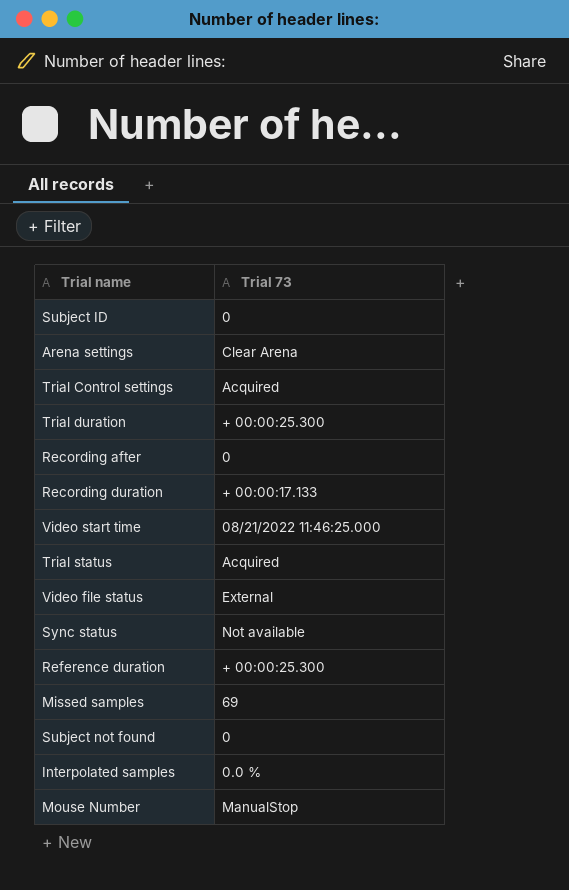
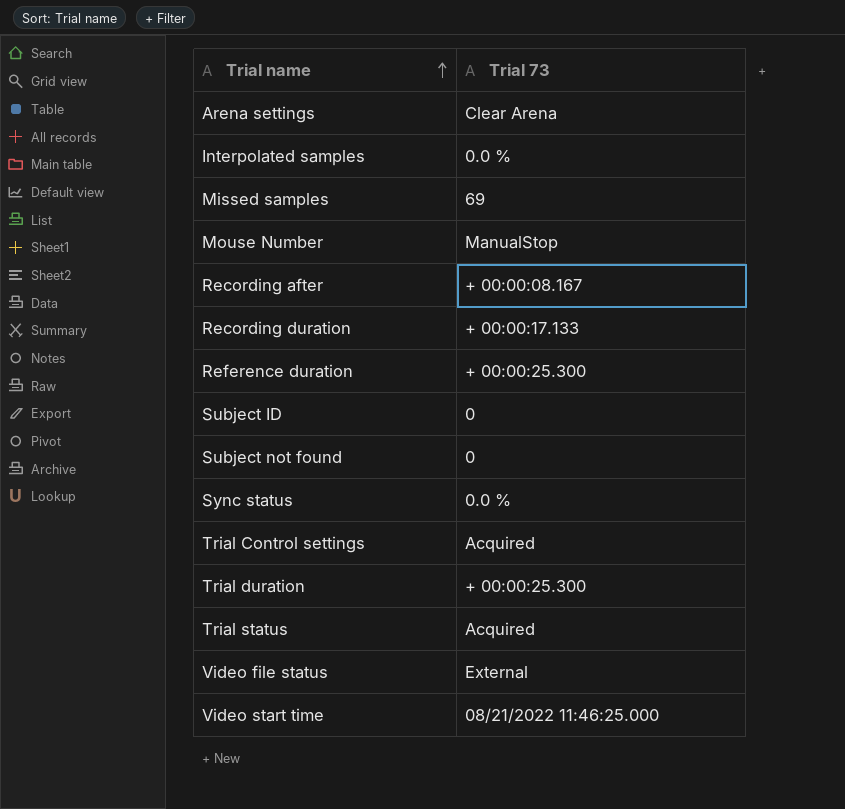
row order: none -> Trial name ascending
Recording after | Trial 73: 0 -> + 00:00:08.167
Sync status | Trial 73: Not available -> 0.0 %

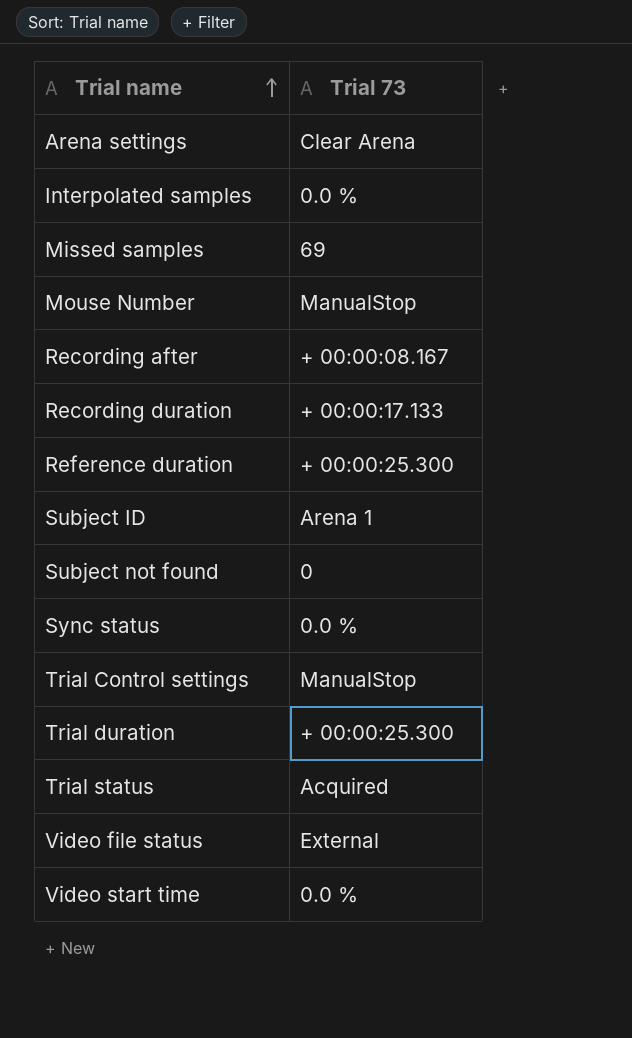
Subject ID | Trial 73: 0 -> Arena 1
Trial Control settings | Trial 73: Acquired -> ManualStop
Video start time | Trial 73: 08/21/2022 11:46:25.000 -> 0.0 %

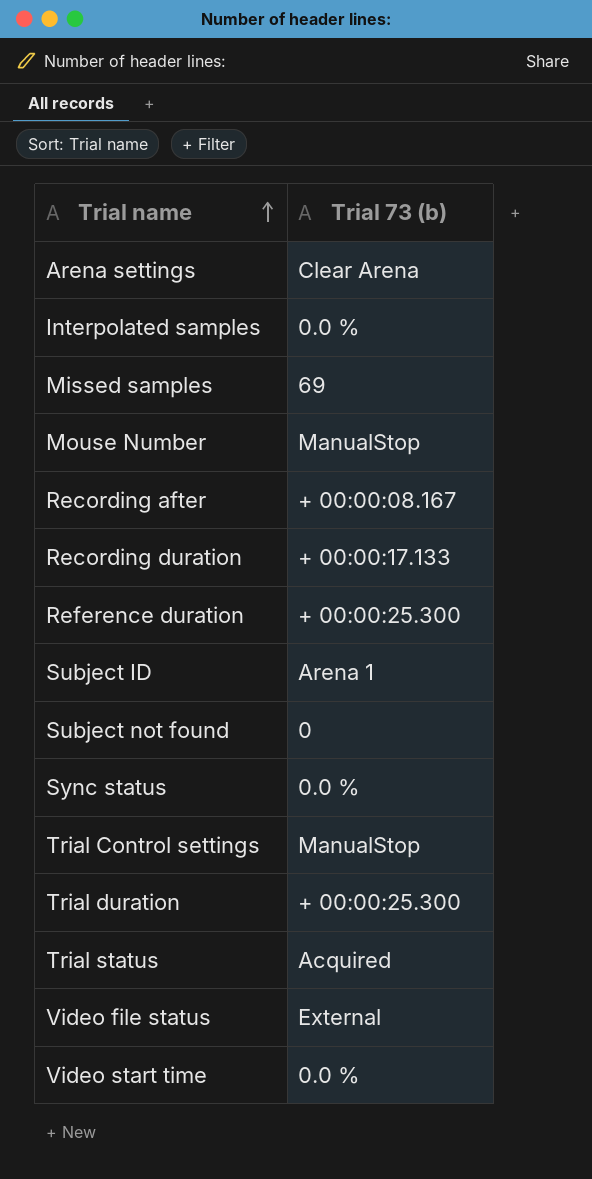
column name: Trial 73 -> Trial 73 (b)

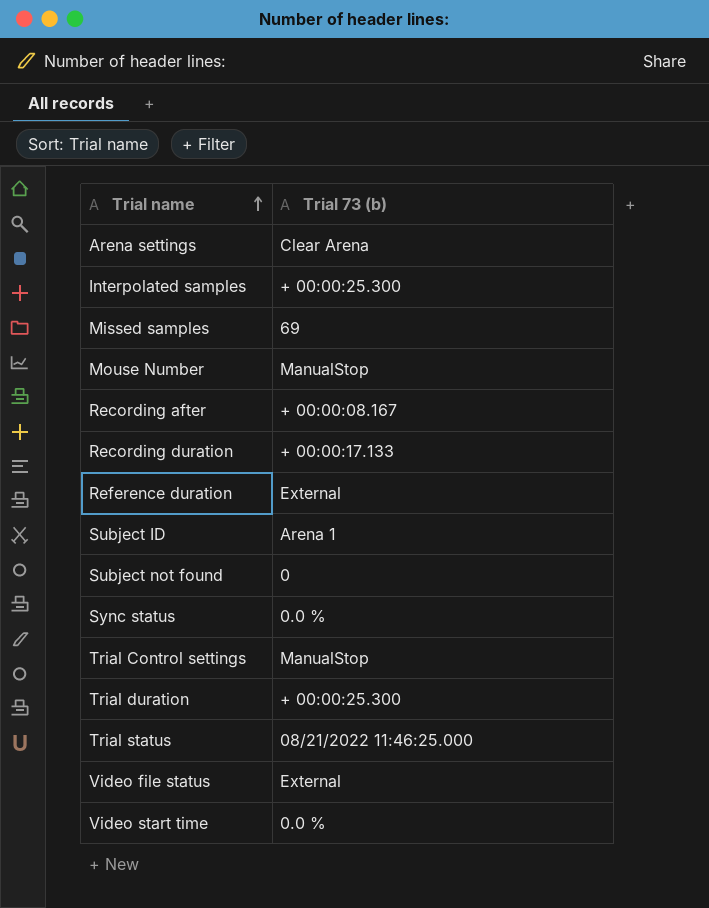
Interpolated samples | Trial 73 (b): 0.0 % -> + 00:00:25.300
Reference duration | Trial 73 (b): + 00:00:25.300 -> External
Trial status | Trial 73 (b): Acquired -> 08/21/2022 11:46:25.000

